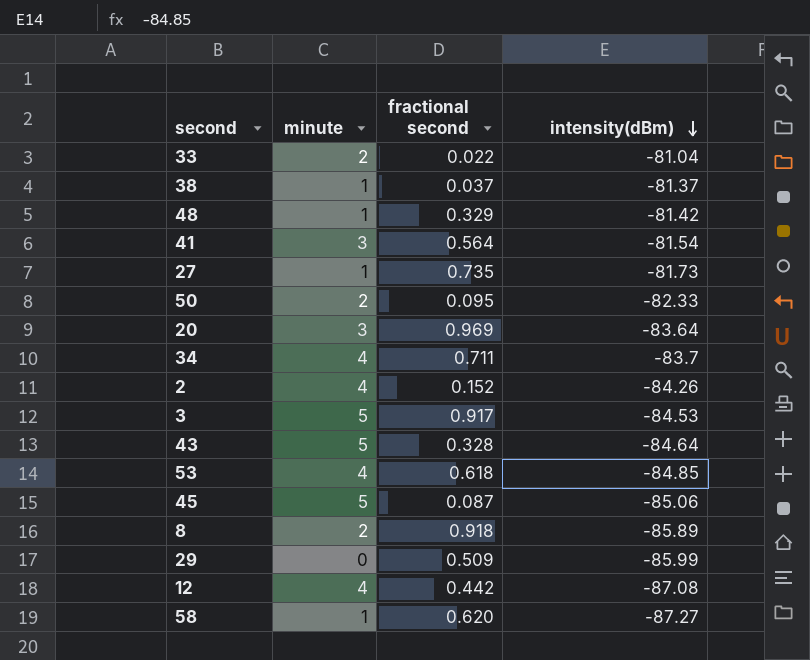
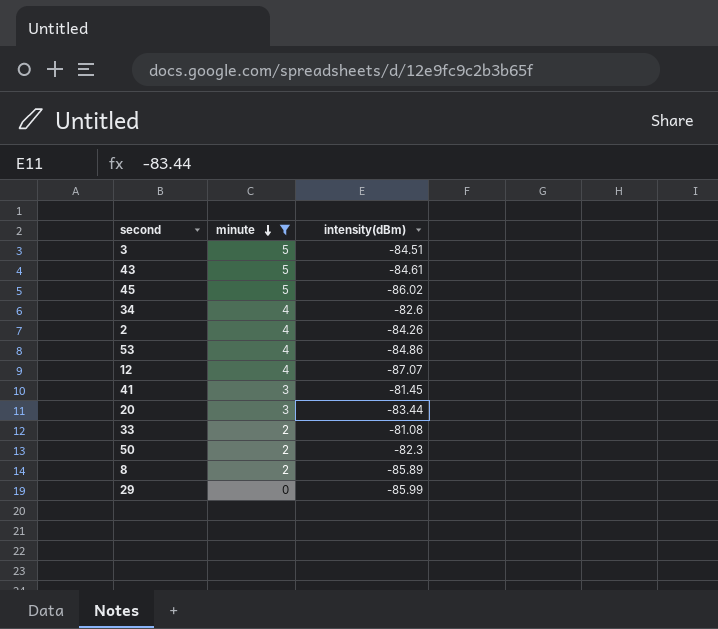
filter: none -> minute != 1
row order: intensity(dBm) descending -> minute descending
column fractional second | position: 3 -> none
3 | intensity(dBm): -84.53 -> -84.51
43 | intensity(dBm): -84.64 -> -84.61
45 | intensity(dBm): -85.06 -> -86.02
34 | intensity(dBm): -83.7 -> -82.6
53 | intensity(dBm): -84.85 -> -84.86
12 | intensity(dBm): -87.08 -> -87.07
41 | intensity(dBm): -81.54 -> -81.45
20 | intensity(dBm): -83.64 -> -83.44
33 | intensity(dBm): -81.04 -> -81.08
50 | intensity(dBm): -82.33 -> -82.3

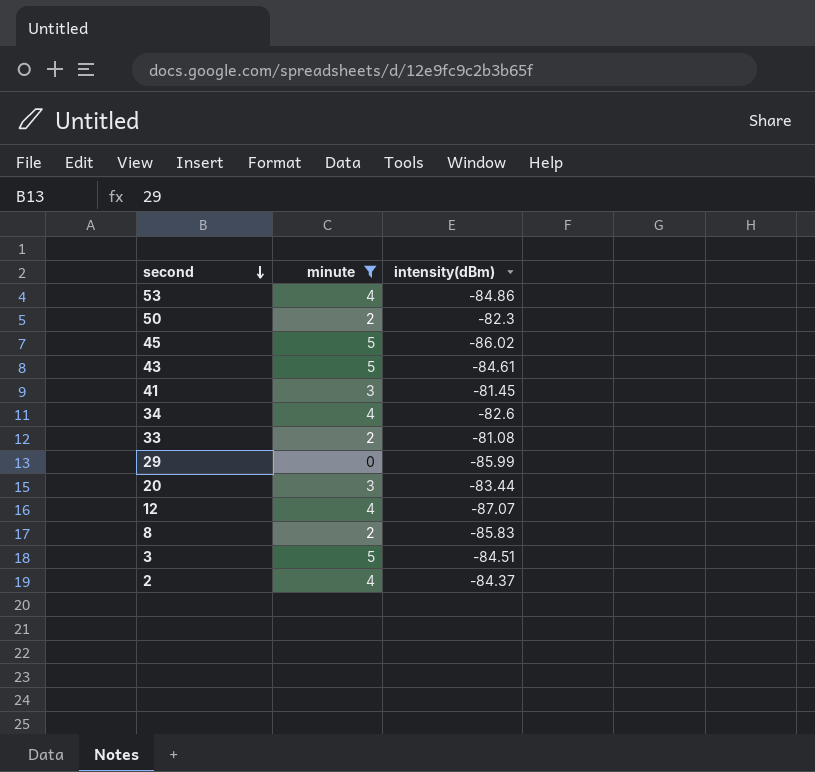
row order: minute descending -> second descending
8 | intensity(dBm): -85.89 -> -85.83
2 | intensity(dBm): -84.26 -> -84.37

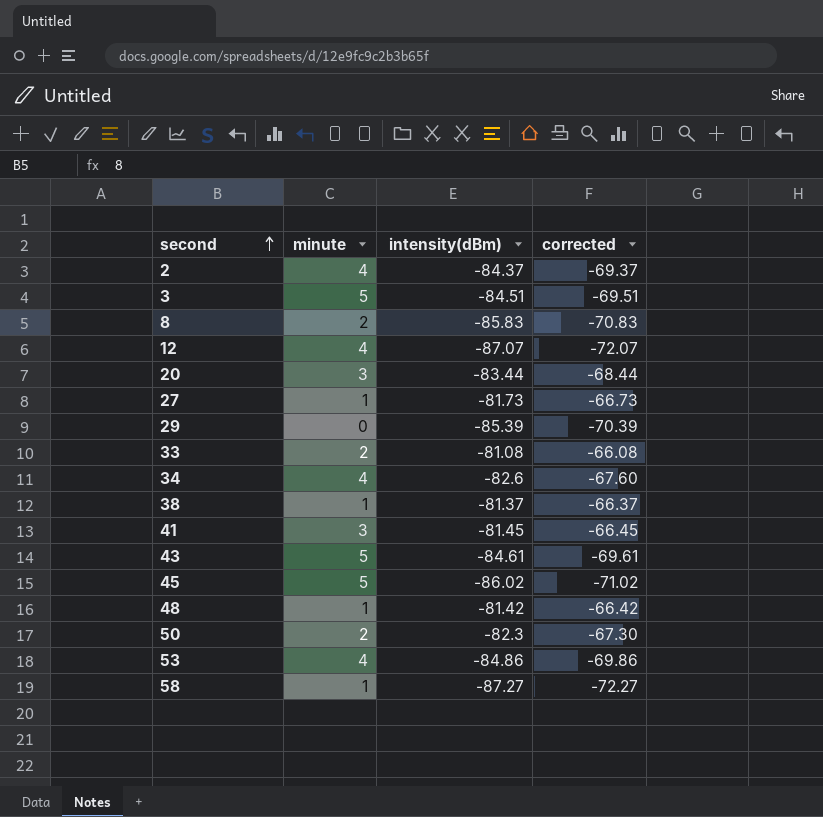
filter: minute != 1 -> none
row order: second descending -> second ascending
column corrected | formula: none -> [intensity(dBm)] + 15
29 | intensity(dBm): -85.99 -> -85.39

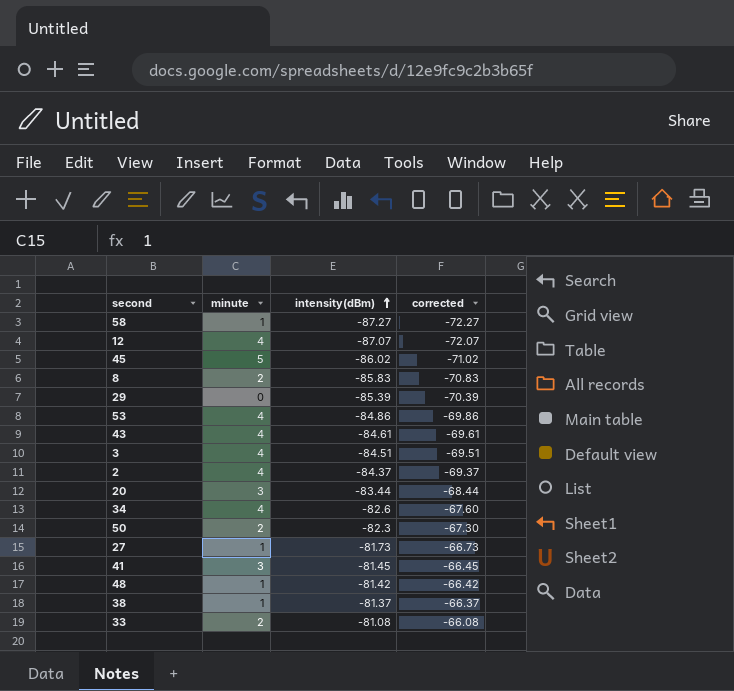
row order: second ascending -> intensity(dBm) ascending
43 | minute: 5 -> 4
3 | minute: 5 -> 4

